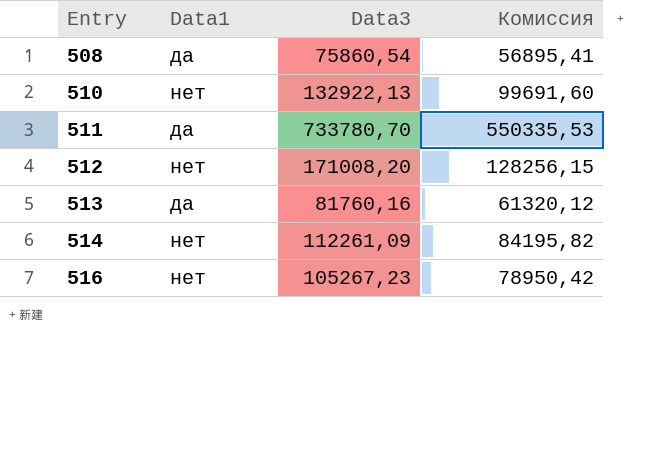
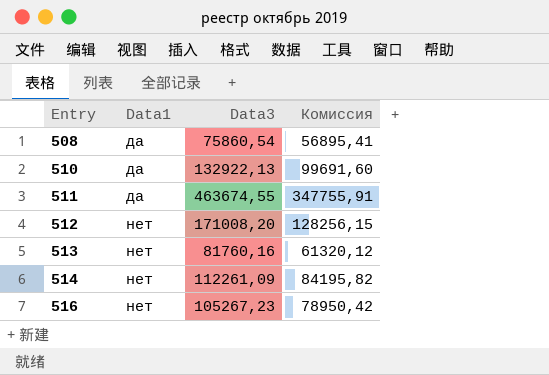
510 | Data1: нет -> да
511 | Data3: 733780,70 -> 463674,55
511 | Комиссия: 550335,53 -> 347755,91
513 | Data1: да -> нет

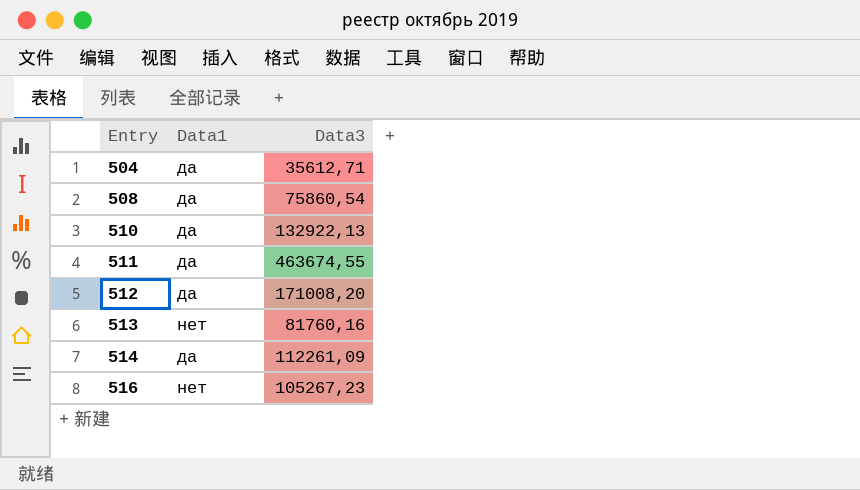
column Комиссия | formula: [Data3] * 0,75 -> none
row 504: none -> да | 35612,71
512 | Data1: нет -> да
514 | Data1: нет -> да

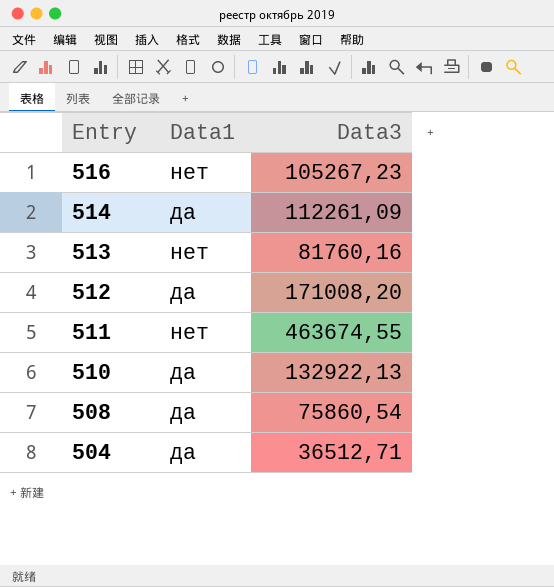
row order: Entry ascending -> Entry descending
511 | Data1: да -> нет
504 | Data3: 35612,71 -> 36512,71

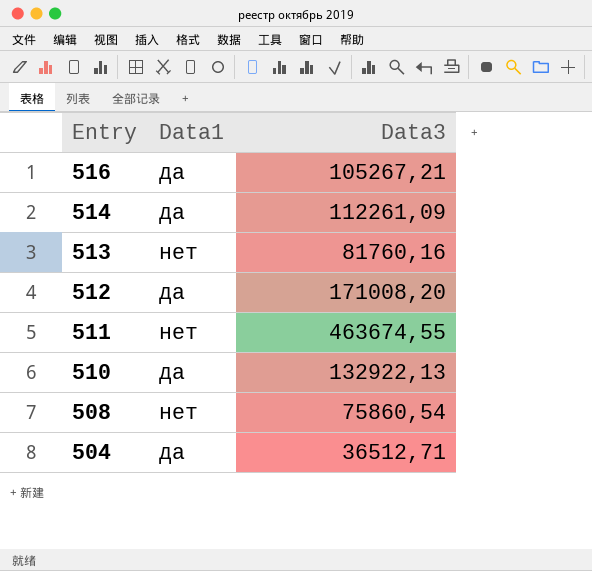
516 | Data1: нет -> да
516 | Data3: 105267,23 -> 105267,21
508 | Data1: да -> нет

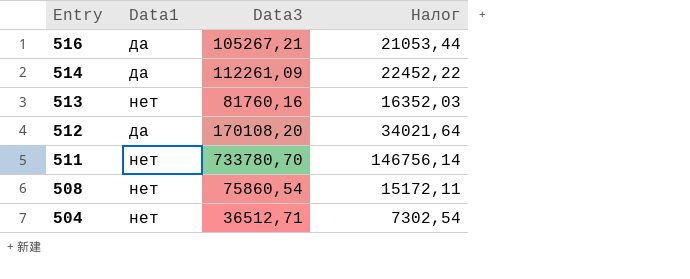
column Налог | formula: none -> [Data3] * 0,2
row 510: да | 132922,13 -> none
512 | Data3: 171008,20 -> 170108,20
511 | Data3: 463674,55 -> 733780,70
504 | Data1: да -> нет

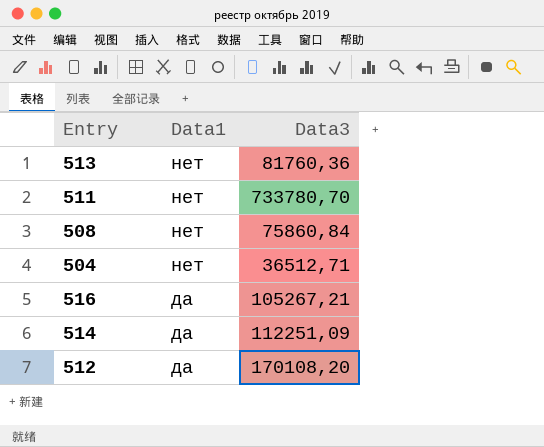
row order: Entry descending -> Data1 descending
column Налог | formula: [Data3] * 0,2 -> none
513 | Data3: 81760,16 -> 81760,36
508 | Data3: 75860,54 -> 75860,84
514 | Data3: 112261,09 -> 112251,09

